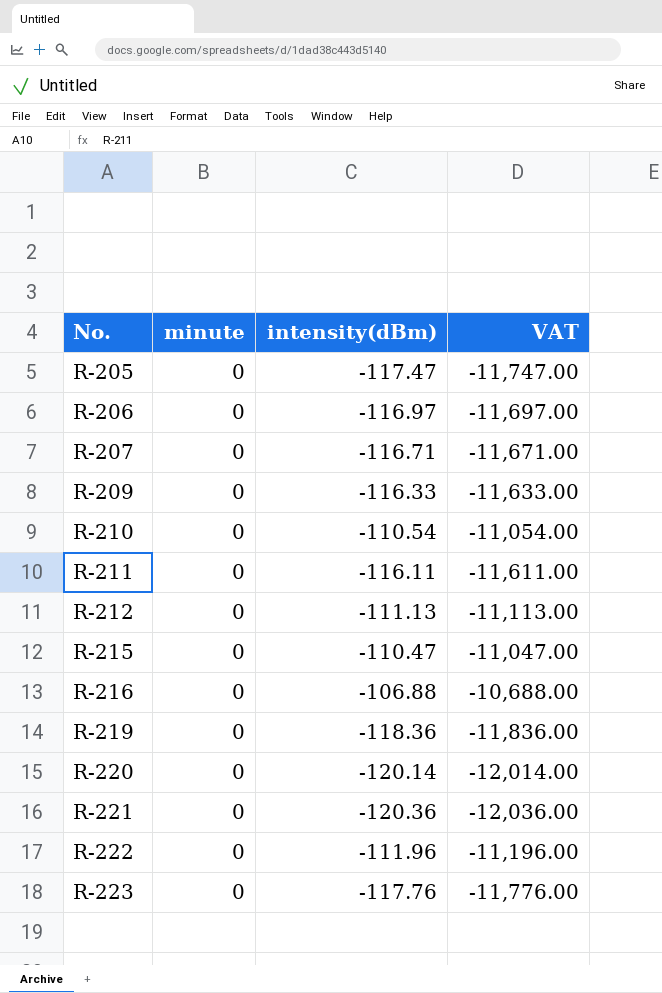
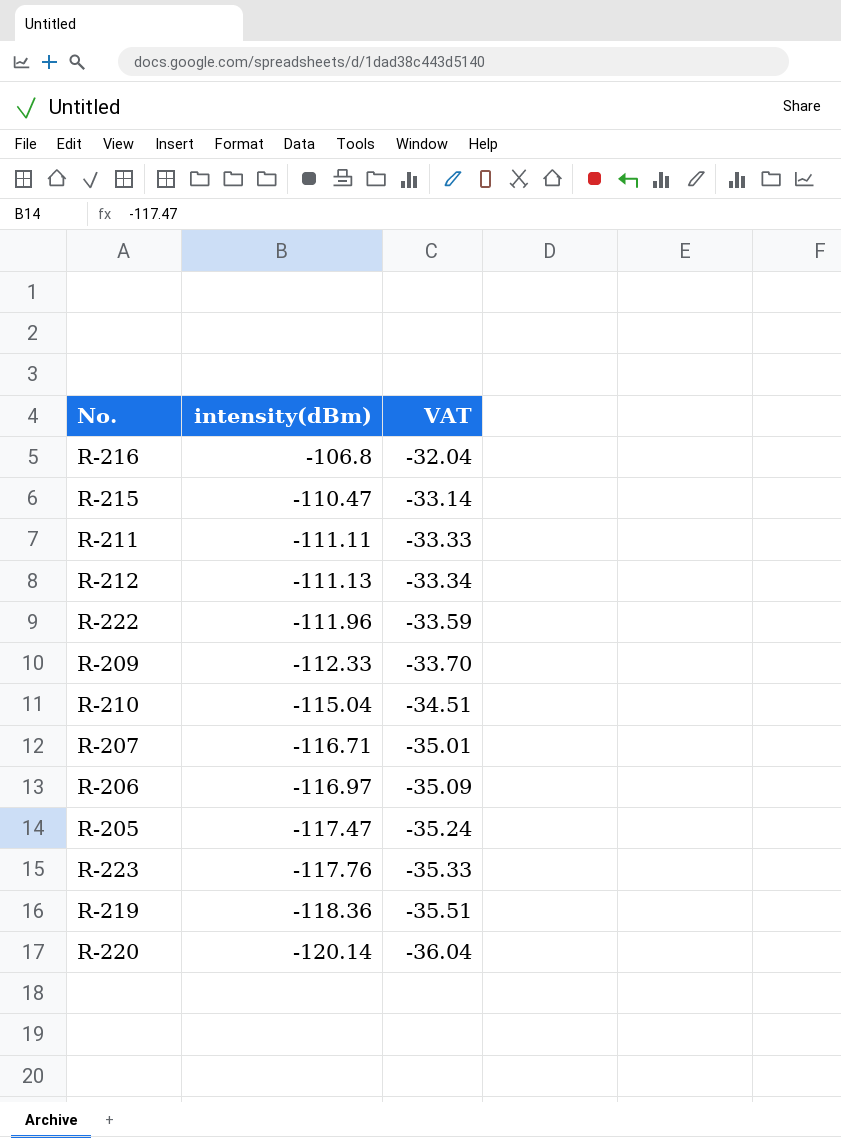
row order: No. ascending -> intensity(dBm) descending
column minute | position: 2 -> none
column VAT | formula: [intensity(dBm)] * 100 -> [intensity(dBm)] * 0.3
row R-221: 0 | -120.36 | -12,036.00 -> none
R-216 | intensity(dBm): -106.88 -> -106.8
R-211 | intensity(dBm): -116.11 -> -111.11
R-209 | intensity(dBm): -116.33 -> -112.33
R-210 | intensity(dBm): -110.54 -> -115.04

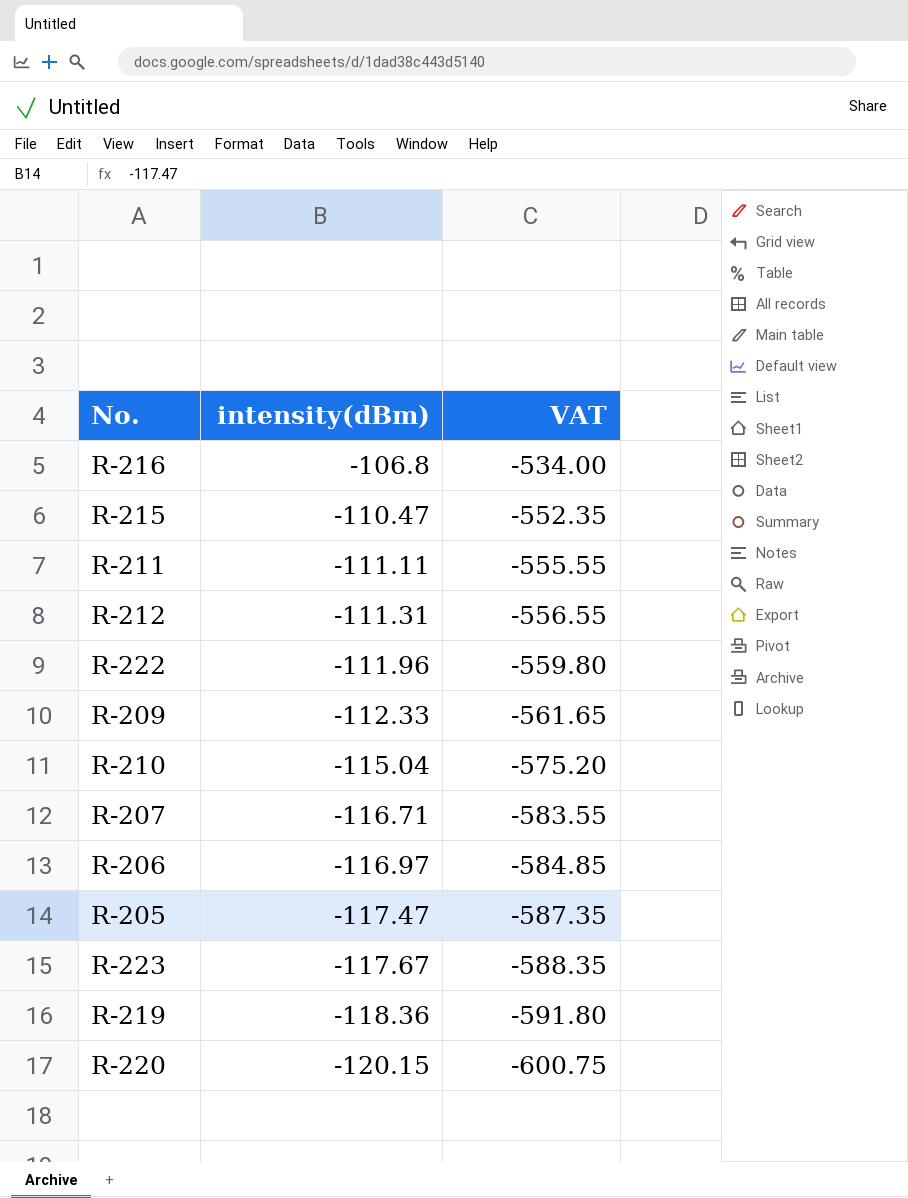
column VAT | formula: [intensity(dBm)] * 0.3 -> [intensity(dBm)] * 5
R-212 | intensity(dBm): -111.13 -> -111.31
R-223 | intensity(dBm): -117.76 -> -117.67
R-220 | intensity(dBm): -120.14 -> -120.15

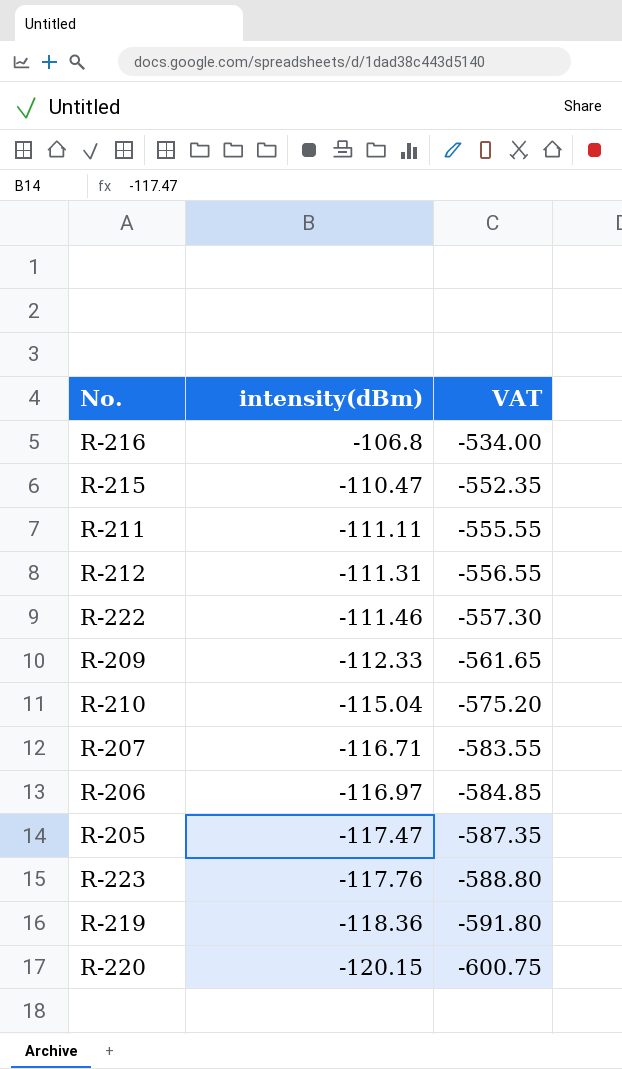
R-222 | intensity(dBm): -111.96 -> -111.46
R-222 | VAT: -559.80 -> -557.30
R-223 | intensity(dBm): -117.67 -> -117.76
R-223 | VAT: -588.35 -> -588.80

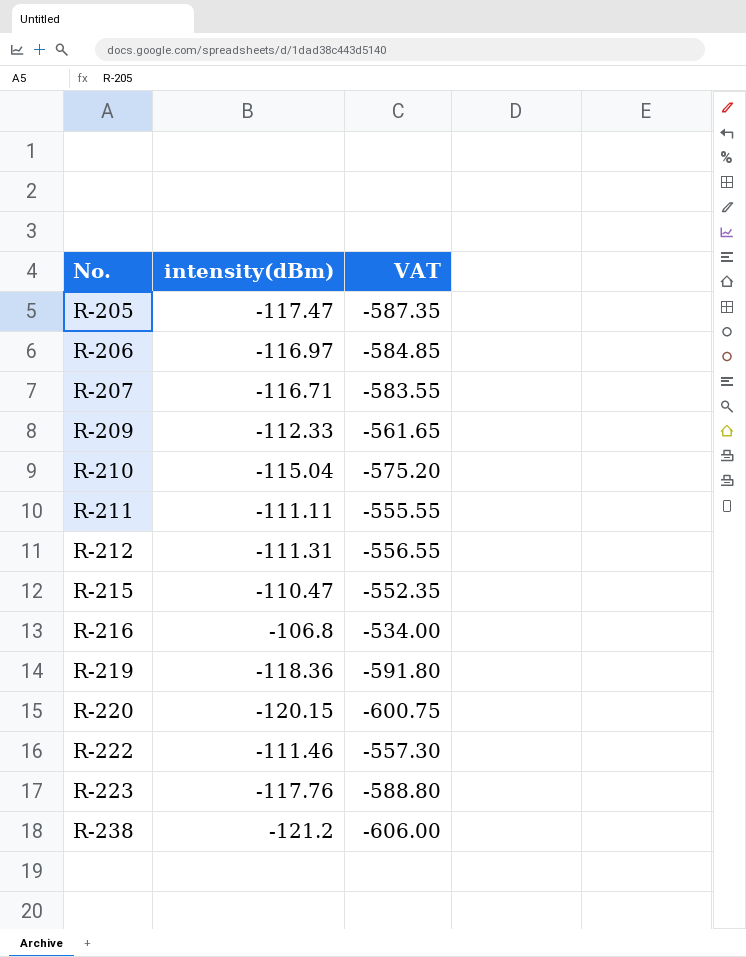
row order: intensity(dBm) descending -> No. ascending
row R-238: none -> -121.2 | -606.00

